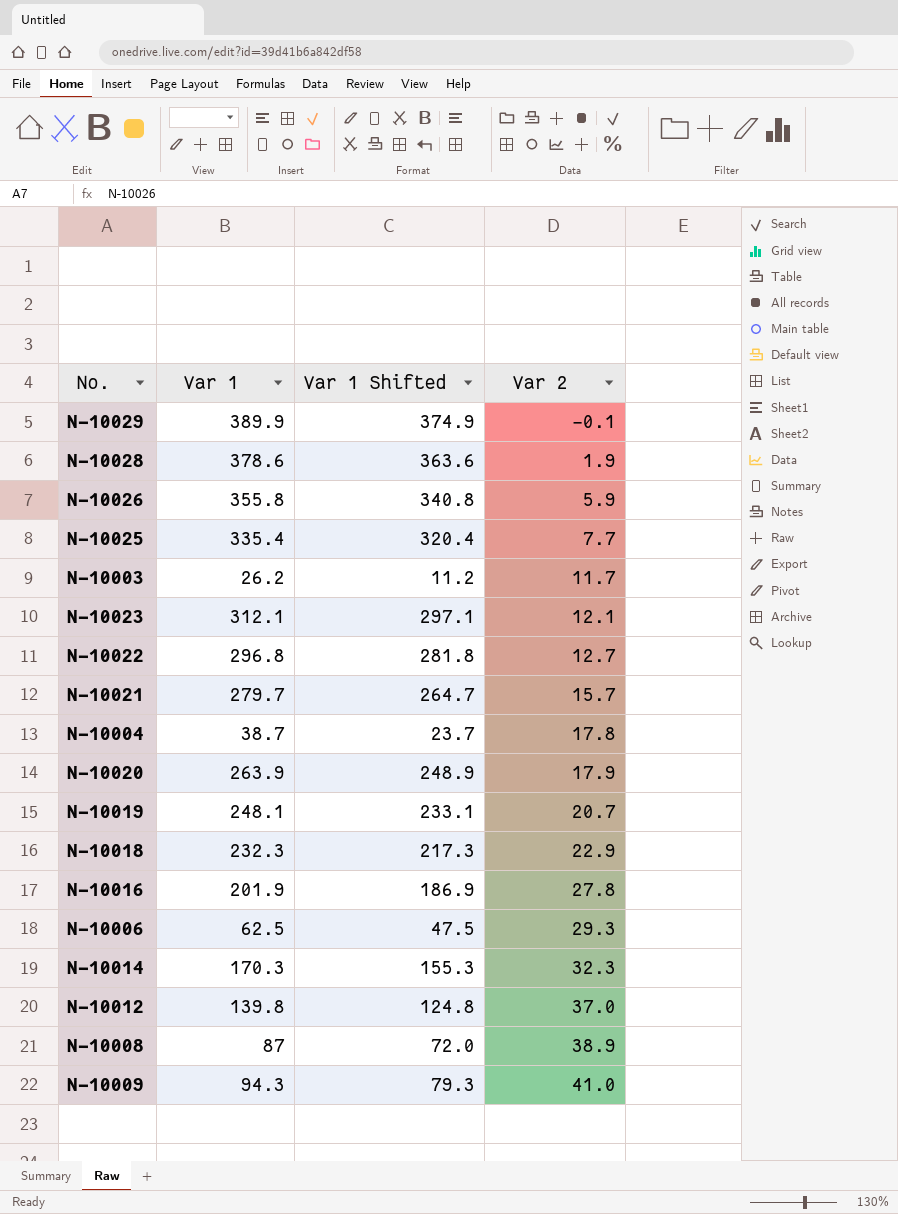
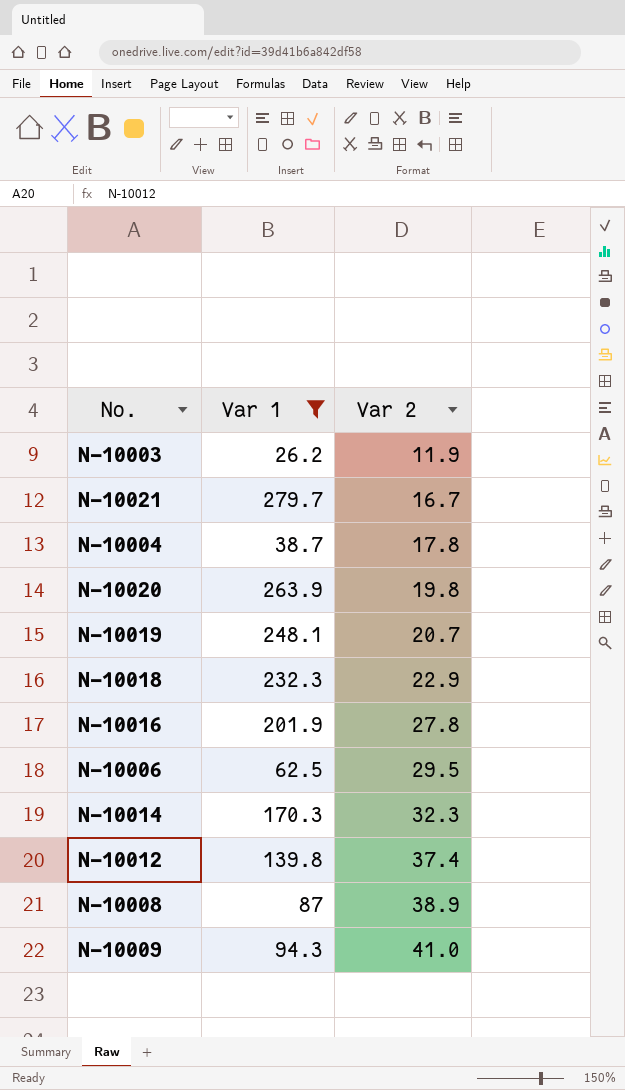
filter: none -> Var 1 <= 279.7
column Var 1 Shifted | formula: [Var 1] - 15 -> none
N-10003 | Var 2: 11.7 -> 11.9
N-10021 | Var 2: 15.7 -> 16.7
N-10020 | Var 2: 17.9 -> 19.8
N-10006 | Var 2: 29.3 -> 29.5
N-10012 | Var 2: 37.0 -> 37.4

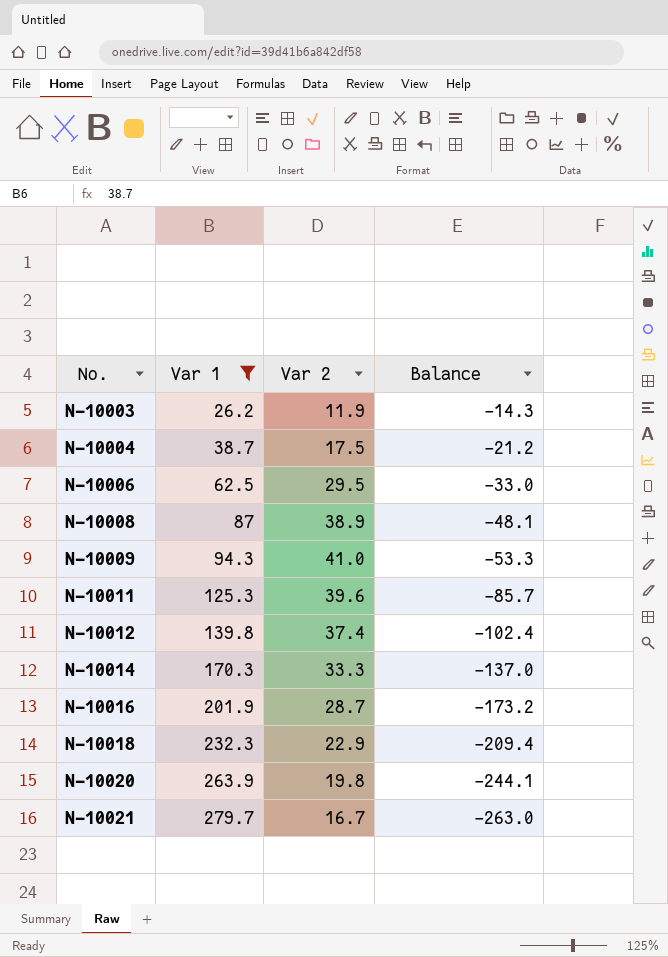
row order: Var 2 ascending -> No. ascending
column Balance | formula: none -> [Var 2] - [Var 1]
row N-10019: 248.1 | 20.7 -> none
N-10004 | Var 2: 17.8 -> 17.5
row N-10011: none -> 125.3 | 39.6 | -85.7
N-10014 | Var 2: 32.3 -> 33.3
N-10016 | Var 2: 27.8 -> 28.7

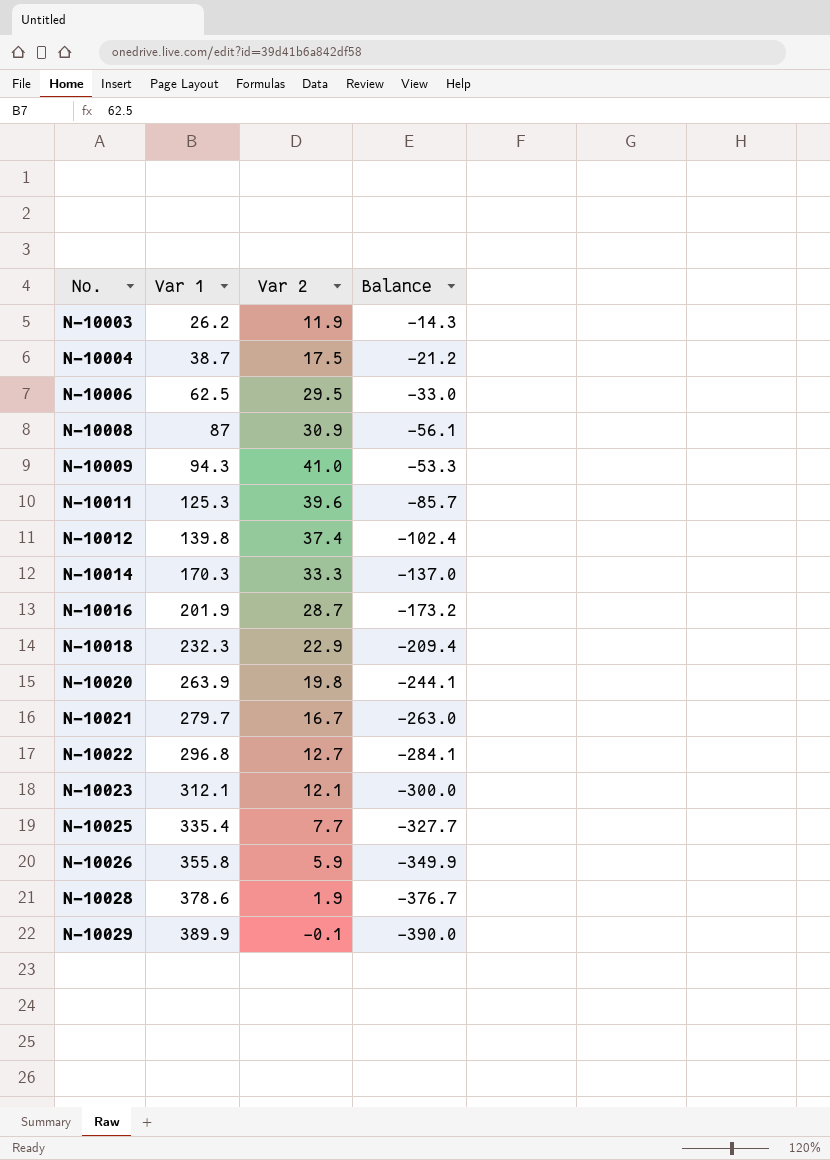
filter: Var 1 <= 279.7 -> none
N-10008 | Var 2: 38.9 -> 30.9
N-10008 | Balance: -48.1 -> -56.1

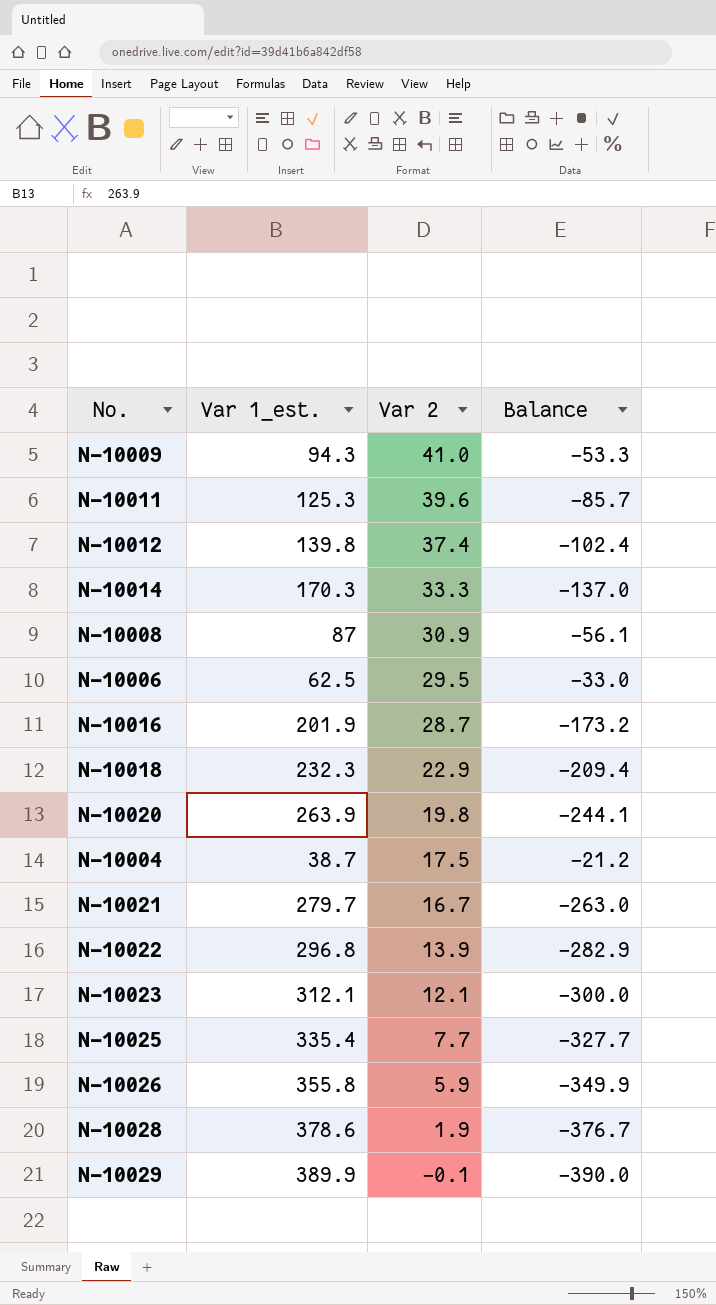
row order: No. ascending -> Var 2 descending
column name: Var 1 -> Var 1_est.
row N-10003: 26.2 | 11.9 | -14.3 -> none
N-10022 | Var 2: 12.7 -> 13.9
N-10022 | Balance: -284.1 -> -282.9

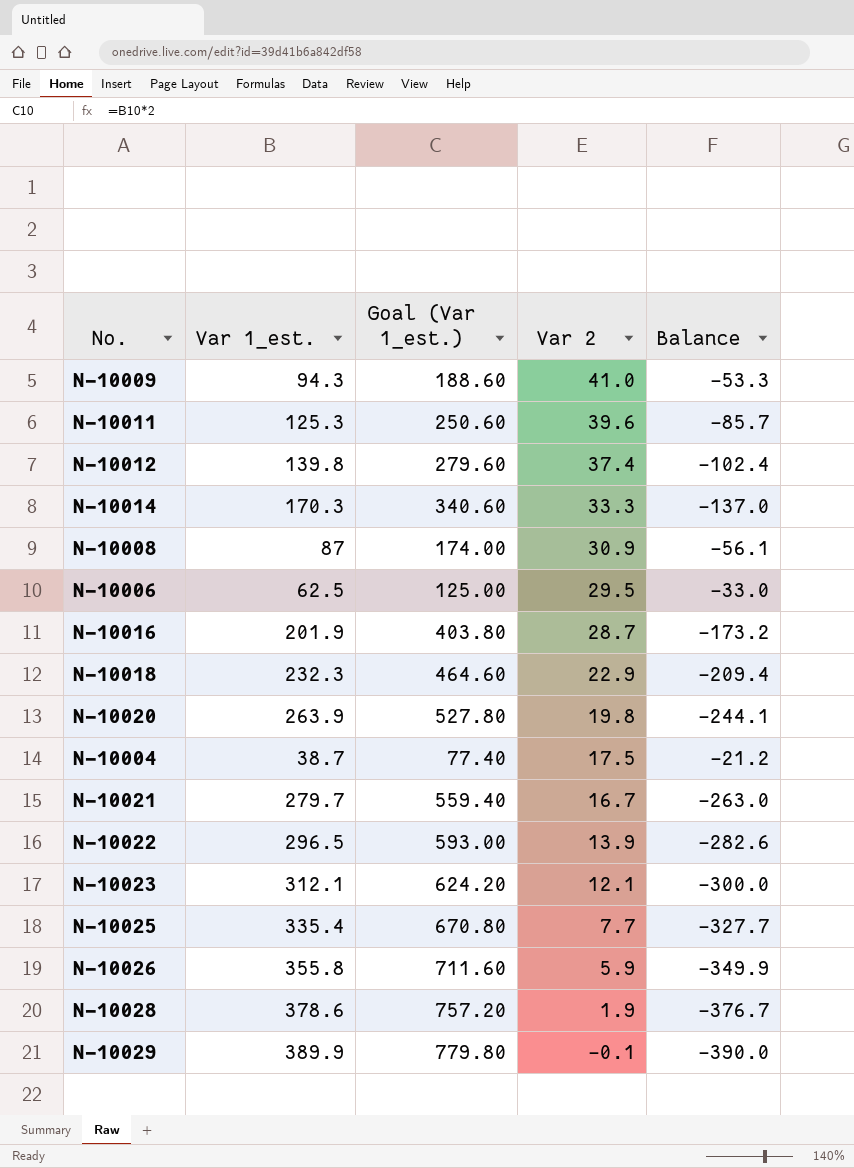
column Goal (Var 1_est.) | formula: none -> [Var 1_est.] * 2
N-10022 | Var 1_est.: 296.8 -> 296.5
N-10022 | Balance: -282.9 -> -282.6

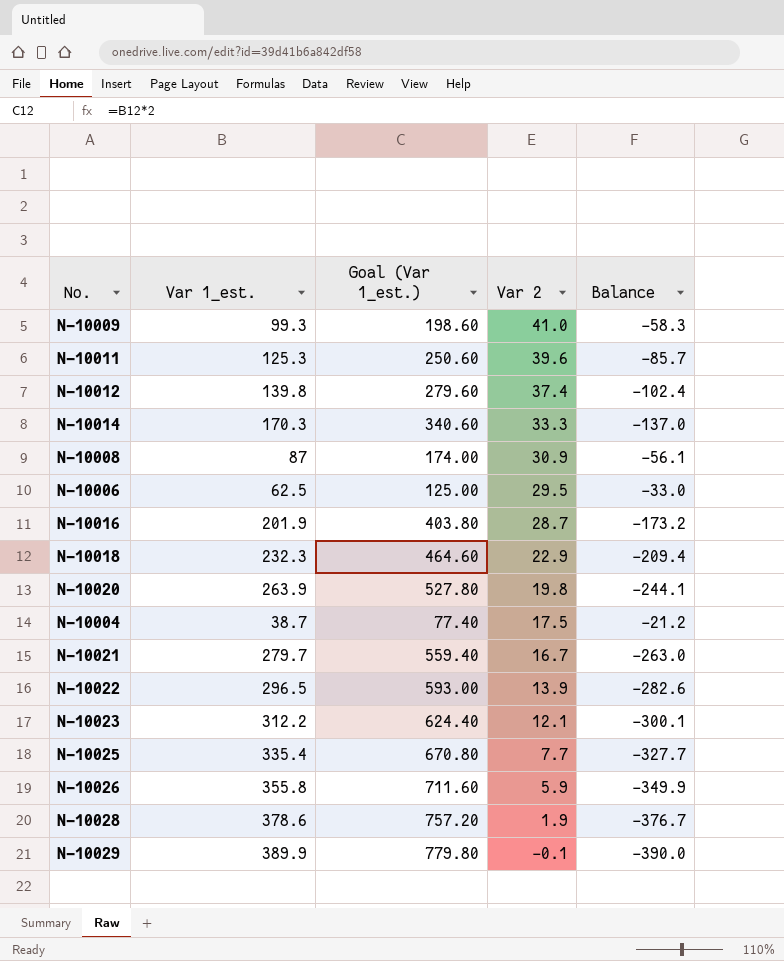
N-10009 | Var 1_est.: 94.3 -> 99.3
N-10009 | Goal (Var 1_est.): 188.60 -> 198.60
N-10009 | Balance: -53.3 -> -58.3
N-10023 | Var 1_est.: 312.1 -> 312.2
N-10023 | Goal (Var 1_est.): 624.20 -> 624.40
N-10023 | Balance: -300.0 -> -300.1

